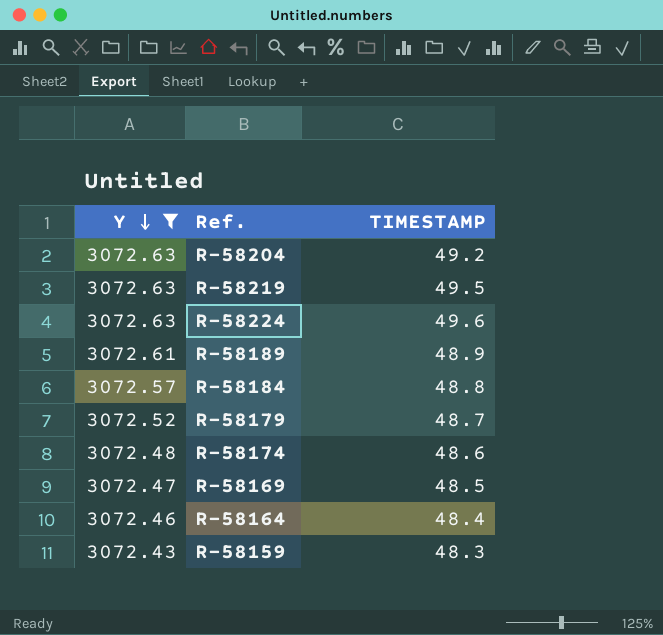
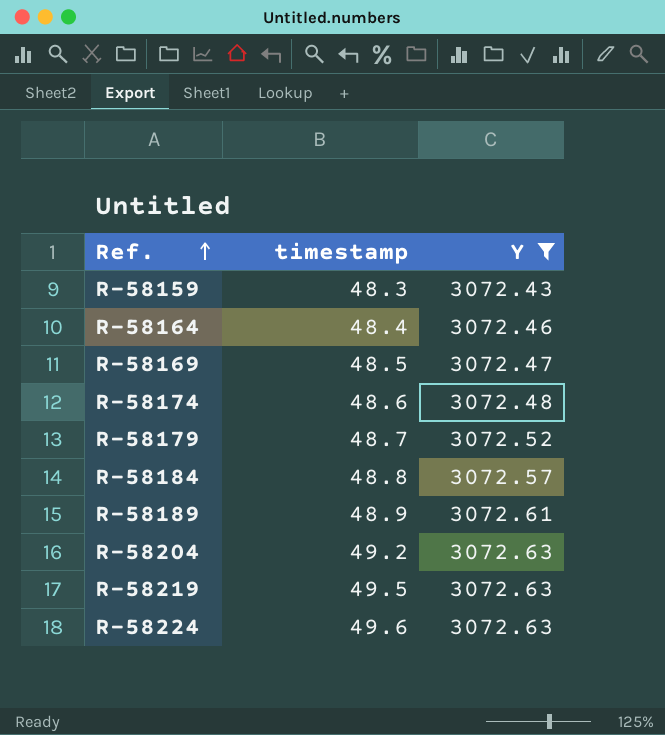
row order: Y descending -> Ref. ascending
column name: TIMESTAMP -> timestamp
column Y | position: 1 -> 3

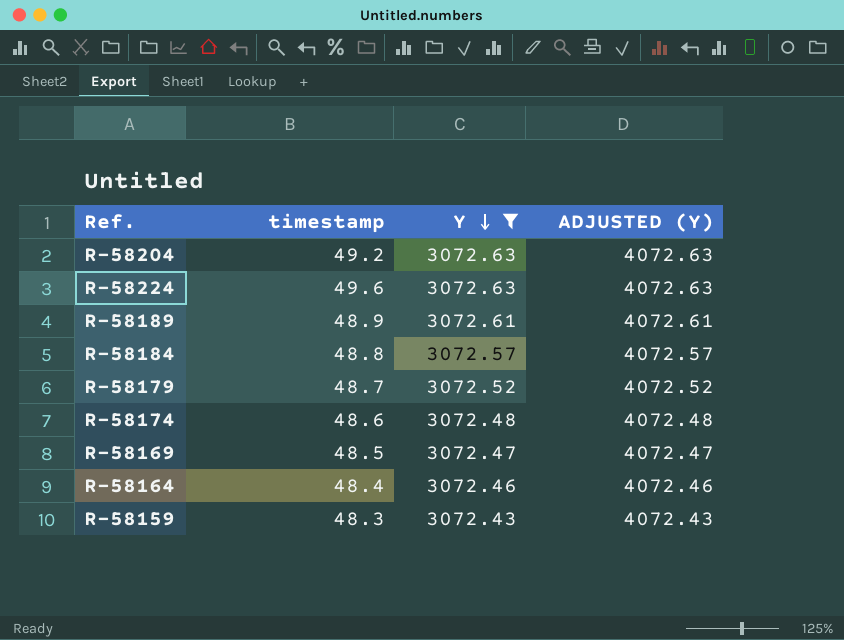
row order: Ref. ascending -> Y descending
column ADJUSTED (Y) | formula: none -> [Y] + 1000
row R-58219: 49.5 | 3072.63 -> none

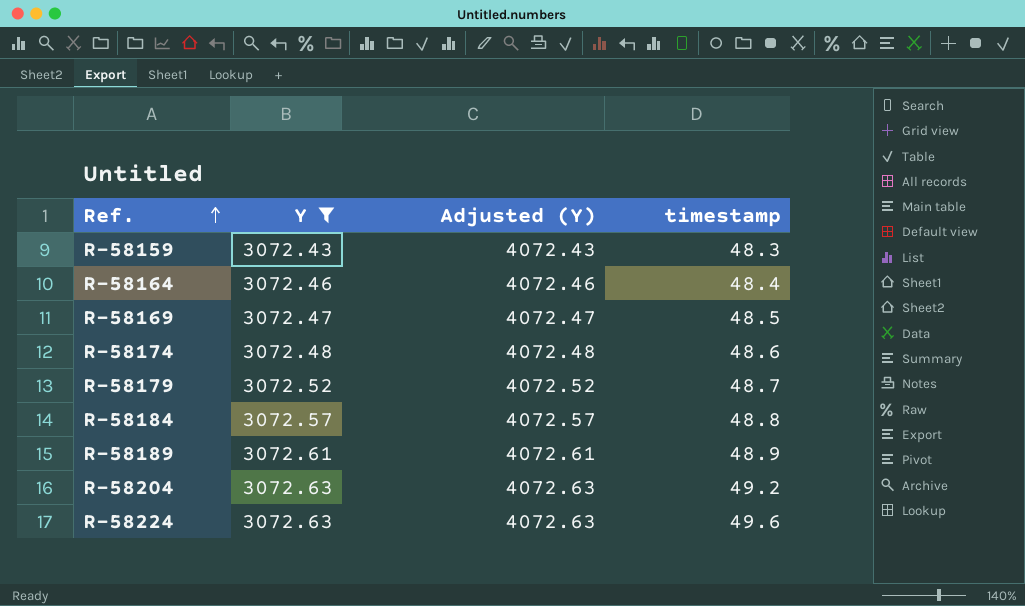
row order: Y descending -> Ref. ascending
column name: ADJUSTED (Y) -> Adjusted (Y)
column timestamp | position: 2 -> 4

